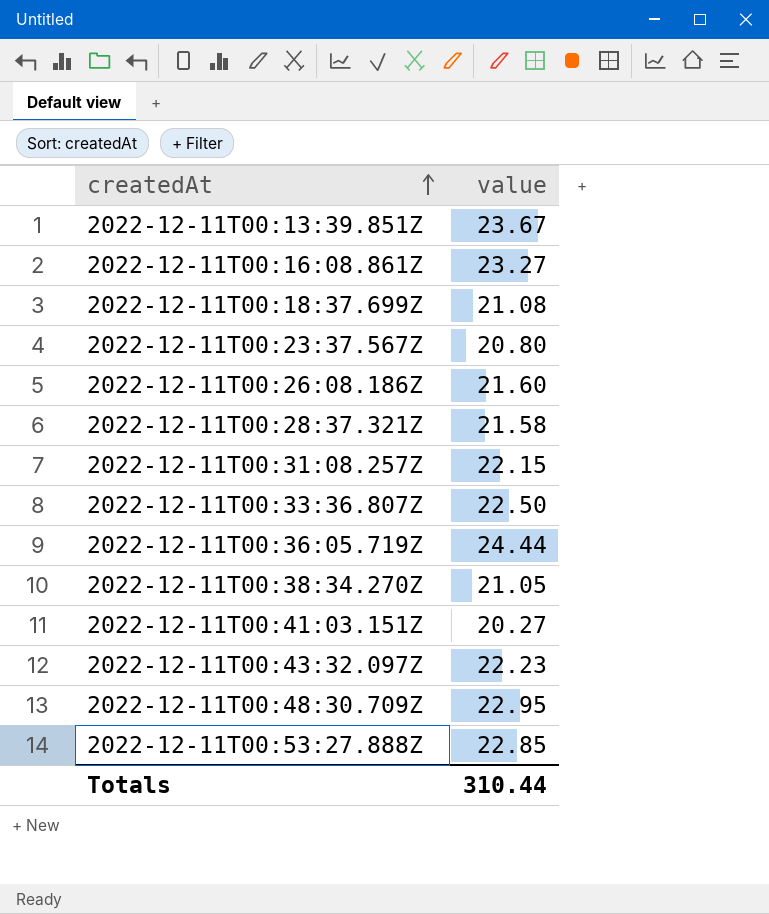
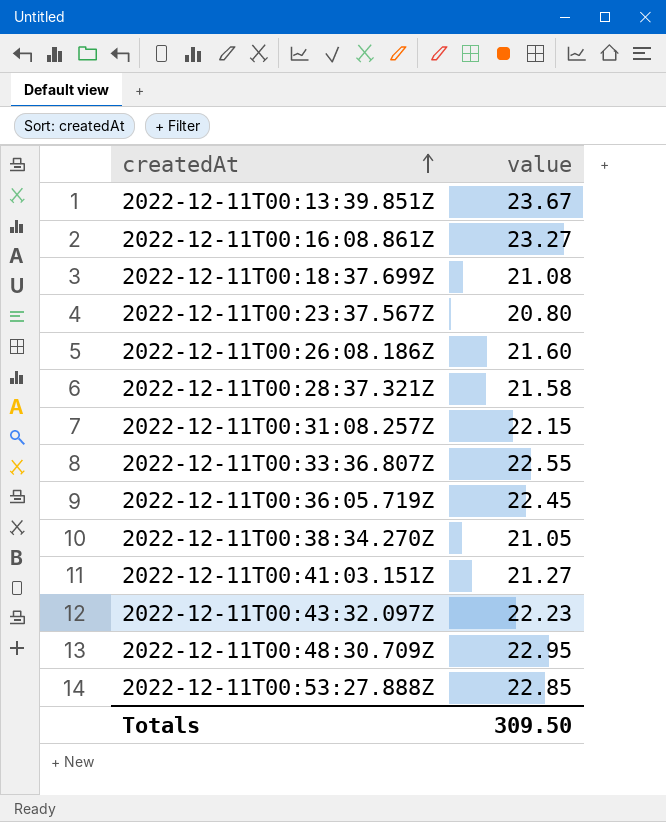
2022-12-11T00:33:36.807Z | value: 22.50 -> 22.55
2022-12-11T00:36:05.719Z | value: 24.44 -> 22.45
2022-12-11T00:41:03.151Z | value: 20.27 -> 21.27
Totals | value: 310.44 -> 309.50

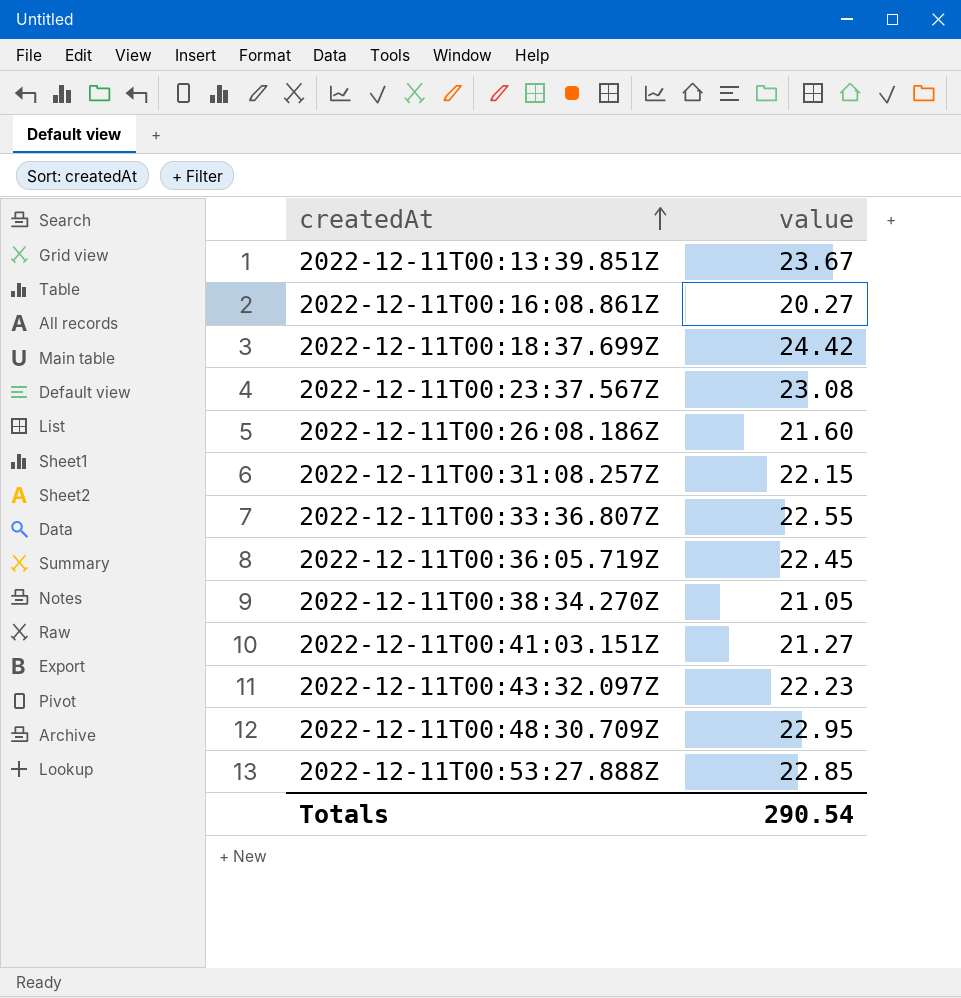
row 2022-12-11T00:28:37.321Z: 21.58 -> none
2022-12-11T00:16:08.861Z | value: 23.27 -> 20.27
2022-12-11T00:18:37.699Z | value: 21.08 -> 24.42
2022-12-11T00:23:37.567Z | value: 20.80 -> 23.08
Totals | value: 309.50 -> 290.54

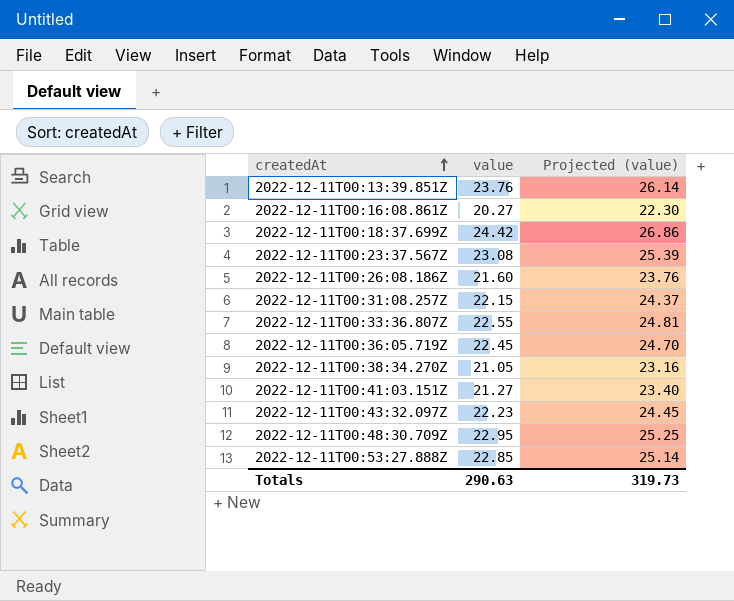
column Projected (value) | formula: none -> [value] * 1.1
2022-12-11T00:13:39.851Z | value: 23.67 -> 23.76
Totals | value: 290.54 -> 290.63

